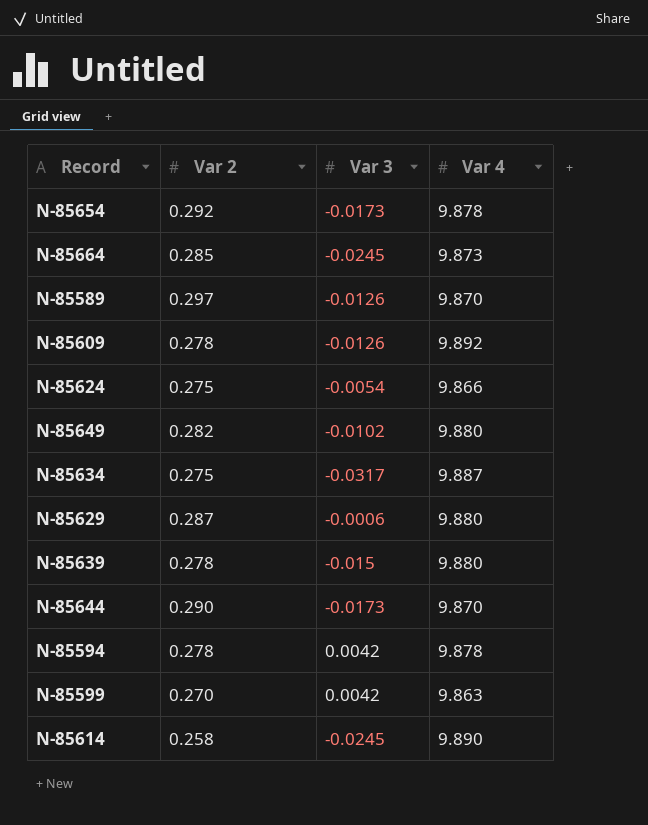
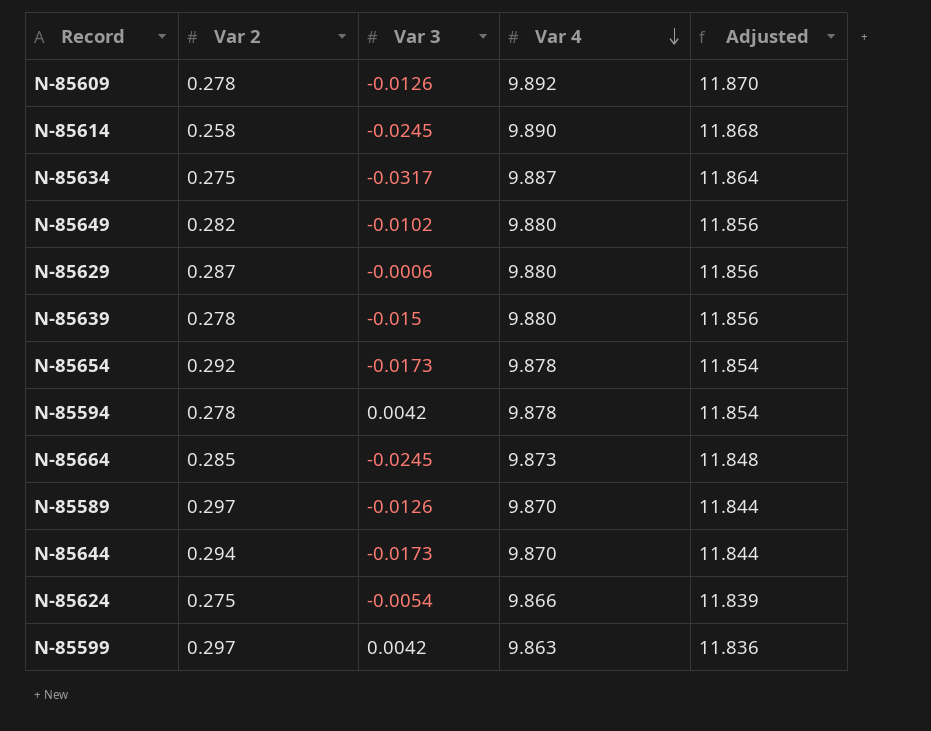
row order: none -> Var 4 descending
column Adjusted | formula: none -> [Var 4] * 1.2
N-85644 | Var 2: 0.290 -> 0.294
N-85599 | Var 2: 0.270 -> 0.297

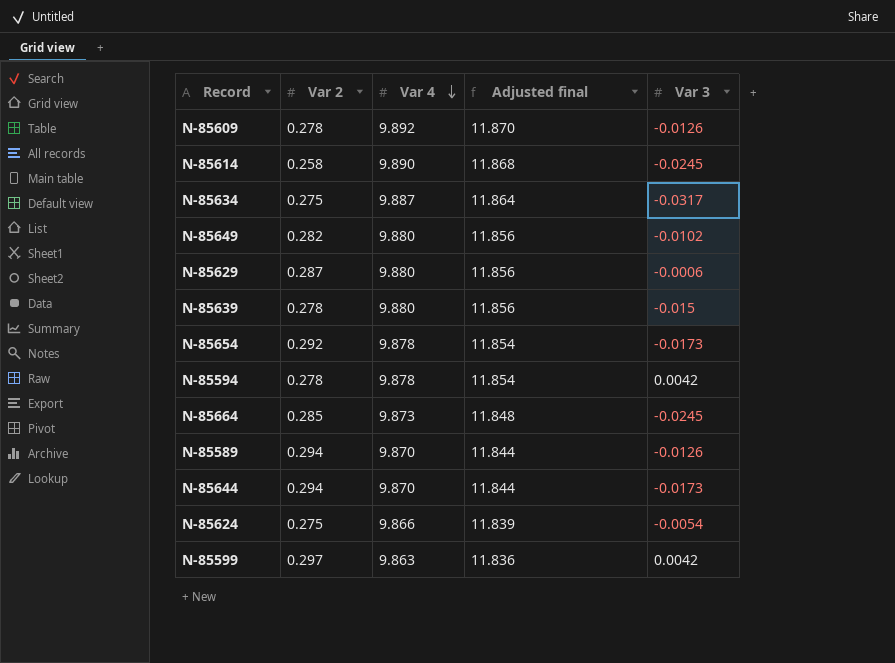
column name: Adjusted -> Adjusted final
column Var 3 | position: 3 -> 5
N-85589 | Var 2: 0.297 -> 0.294

